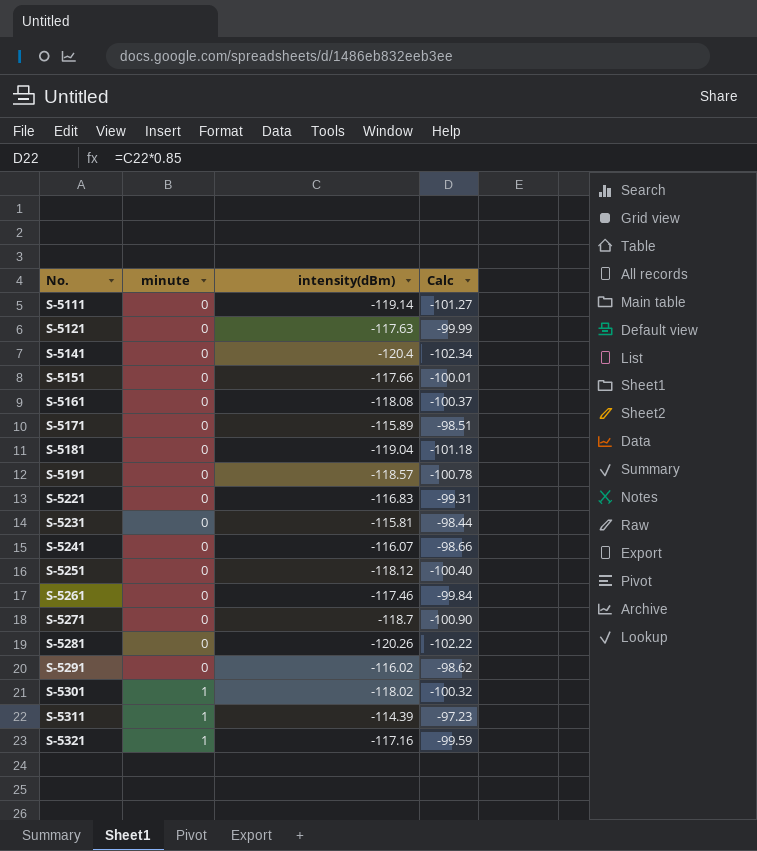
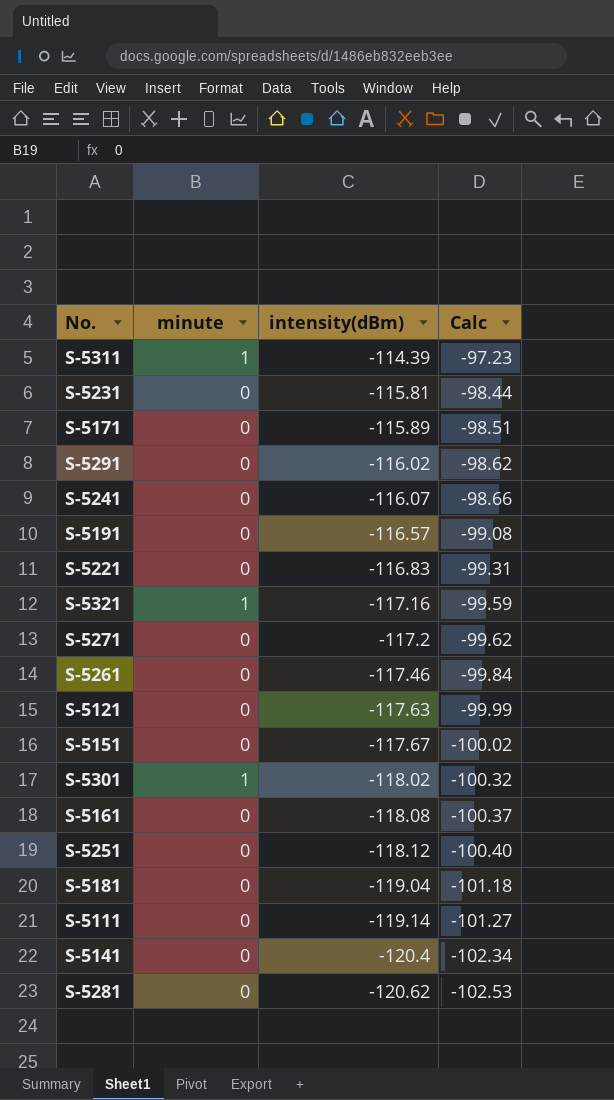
row order: No. ascending -> intensity(dBm) descending
S-5191 | intensity(dBm): -118.57 -> -116.57
S-5191 | Calc: -100.78 -> -99.08
S-5271 | intensity(dBm): -118.7 -> -117.2
S-5271 | Calc: -100.90 -> -99.62
S-5151 | intensity(dBm): -117.66 -> -117.67
S-5151 | Calc: -100.01 -> -100.02
S-5281 | intensity(dBm): -120.26 -> -120.62
S-5281 | Calc: -102.22 -> -102.53

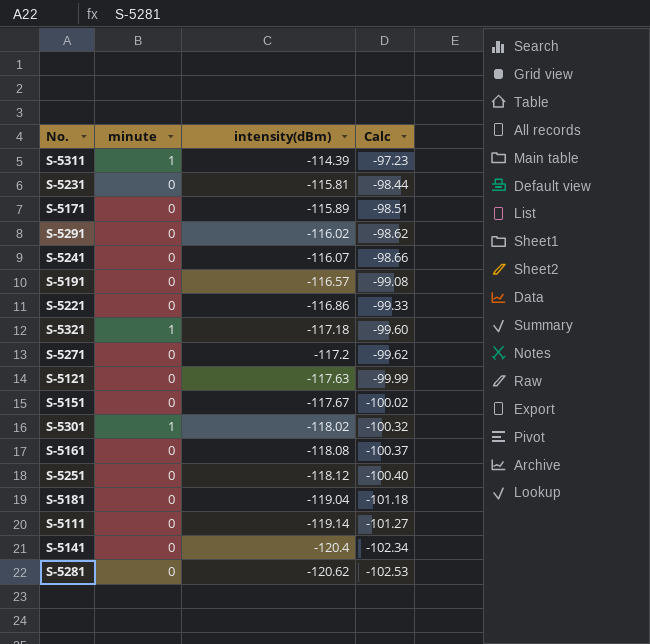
row S-5261: 0 | -117.46 | -99.84 -> none
S-5221 | intensity(dBm): -116.83 -> -116.86
S-5221 | Calc: -99.31 -> -99.33
S-5321 | intensity(dBm): -117.16 -> -117.18
S-5321 | Calc: -99.59 -> -99.60

